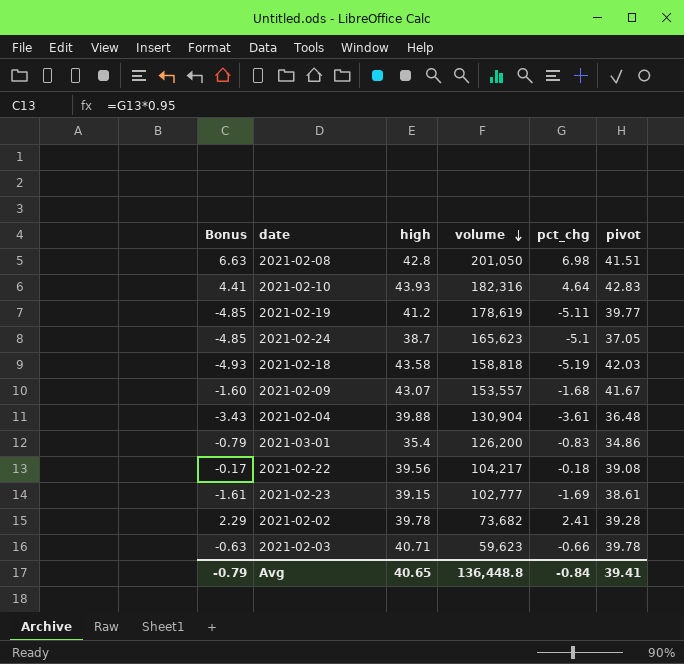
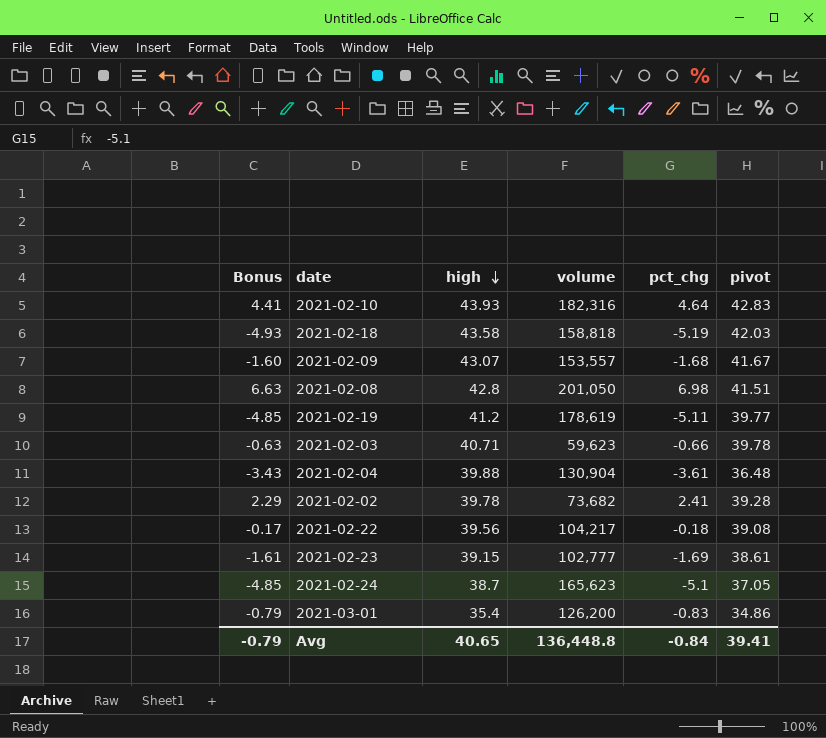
row order: volume descending -> high descending

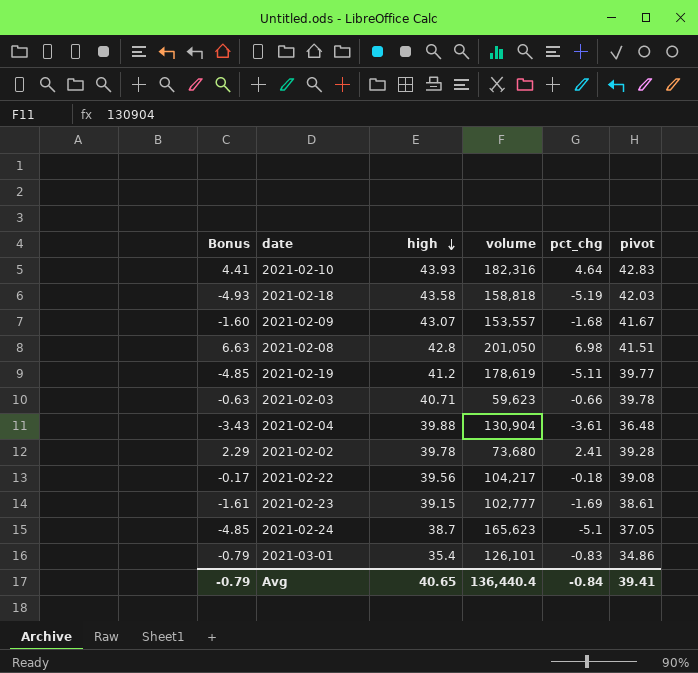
2021-02-02 | volume: 73,682 -> 73,680
2021-03-01 | volume: 126,200 -> 126,101
Avg | volume: 136,448.8 -> 136,440.4

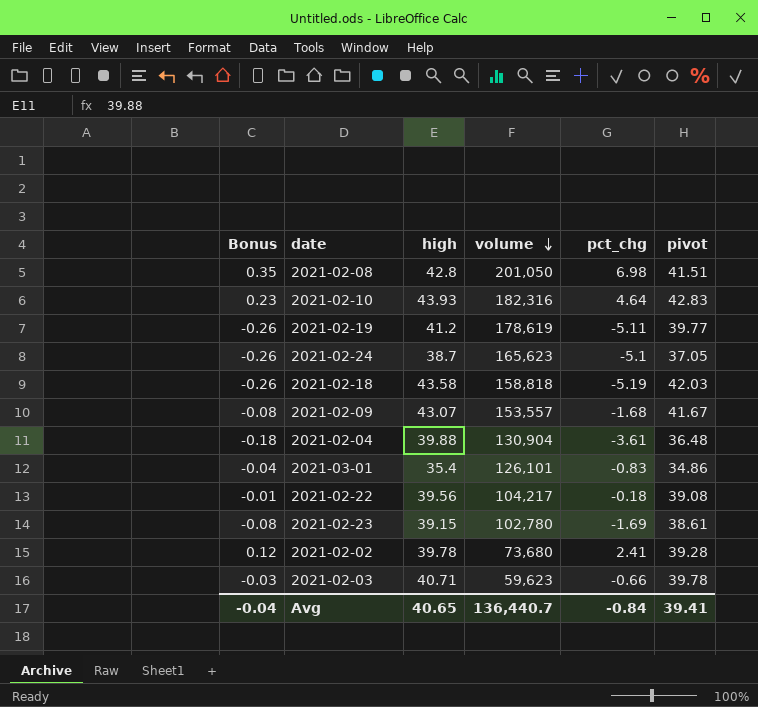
row order: high descending -> volume descending
column Bonus | formula: [pct_chg] * 0.95 -> [pct_chg] * 0.05
2021-02-23 | volume: 102,777 -> 102,780
Avg | Bonus: -0.79 -> -0.04
Avg | volume: 136,440.4 -> 136,440.7

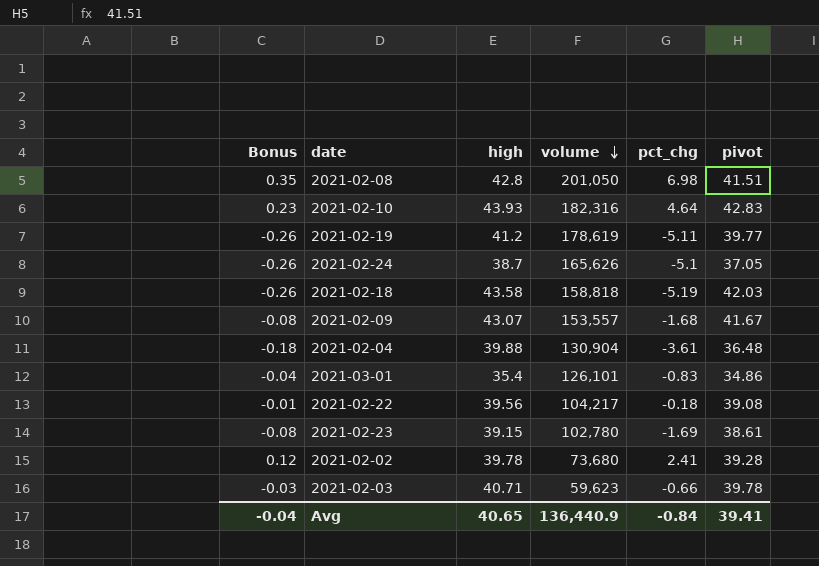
2021-02-24 | volume: 165,623 -> 165,626
Avg | volume: 136,440.7 -> 136,440.9

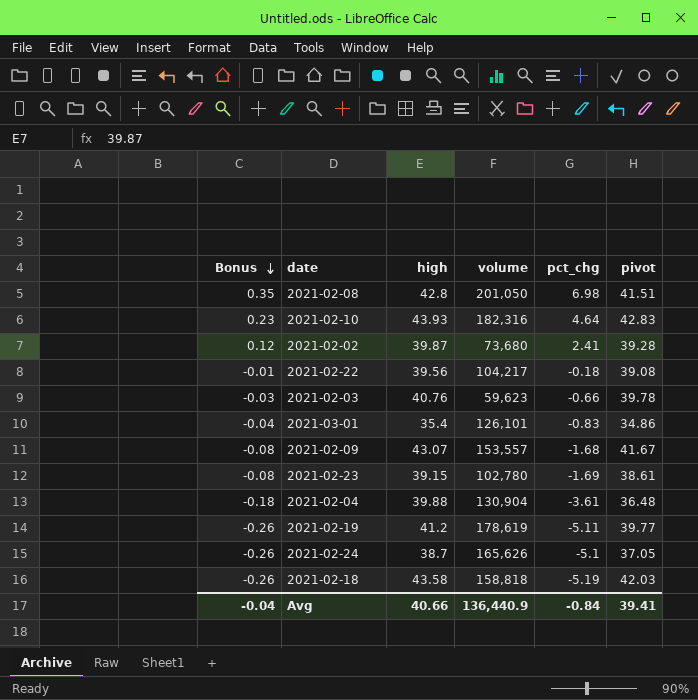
row order: volume descending -> Bonus descending
2021-02-02 | high: 39.78 -> 39.87
2021-02-03 | high: 40.71 -> 40.76
Avg | high: 40.65 -> 40.66

